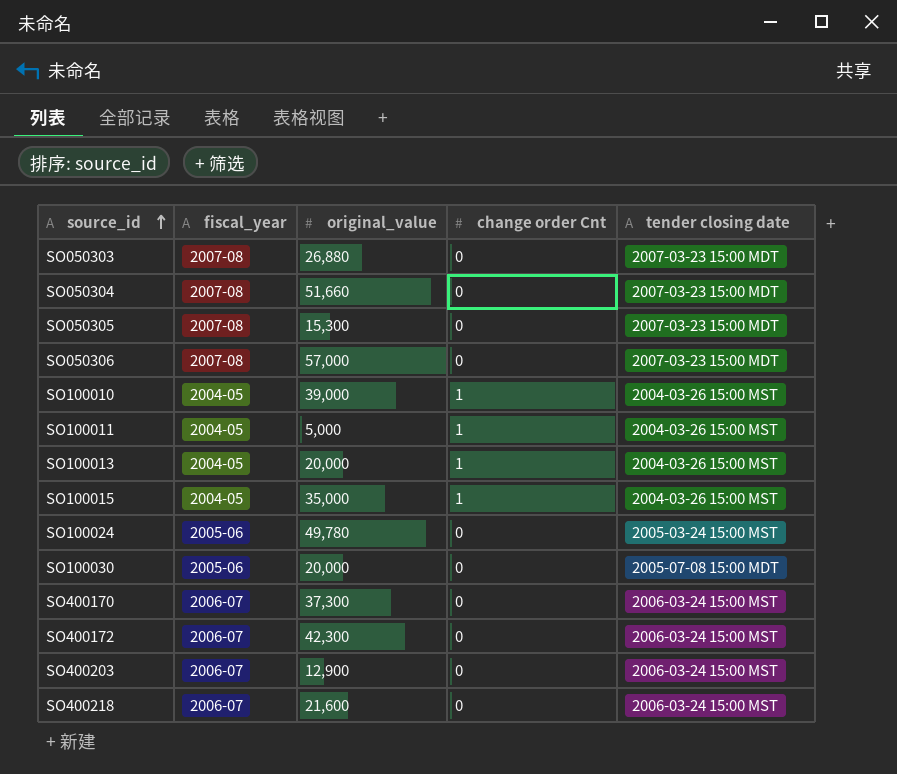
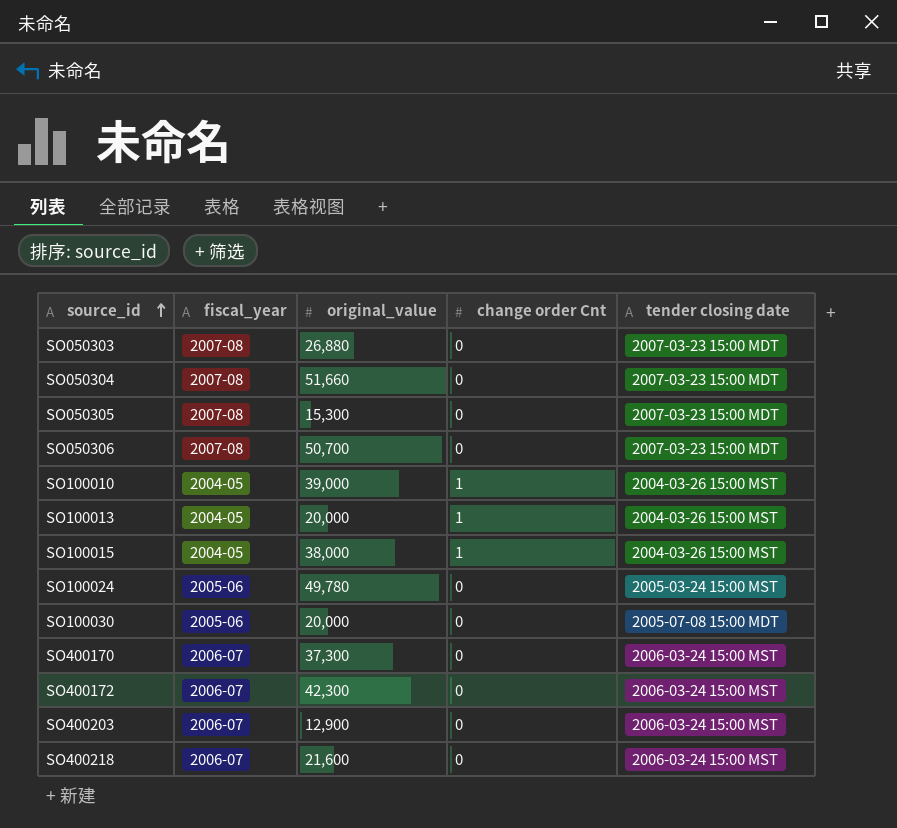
row SO100011: 2004-05 | 5,000 | 1 | 2004-03-26 15:00 MST -> none
SO050306 | original_value: 57,000 -> 50,700
SO100015 | original_value: 35,000 -> 38,000

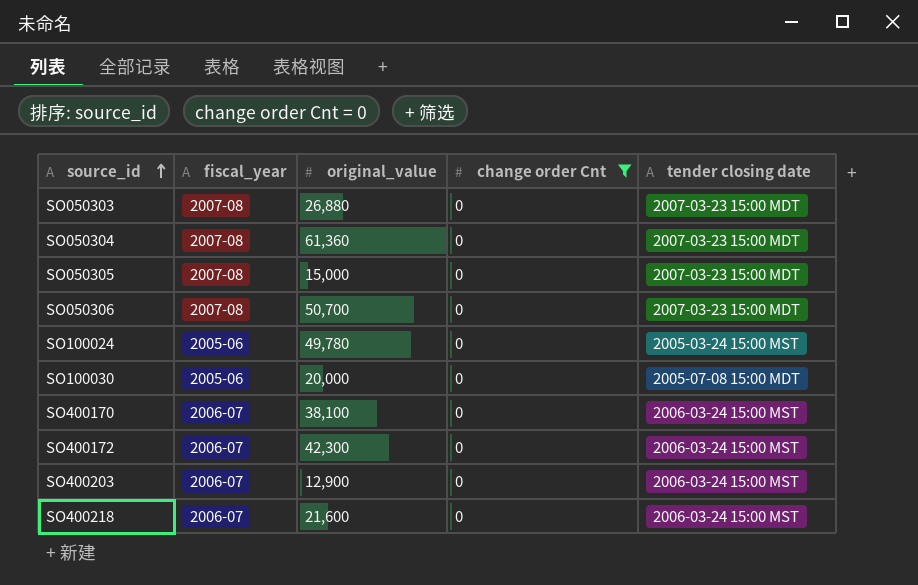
filter: none -> change order Cnt = 0
SO050304 | original_value: 51,660 -> 61,360
SO050305 | original_value: 15,300 -> 15,000
SO400170 | original_value: 37,300 -> 38,100

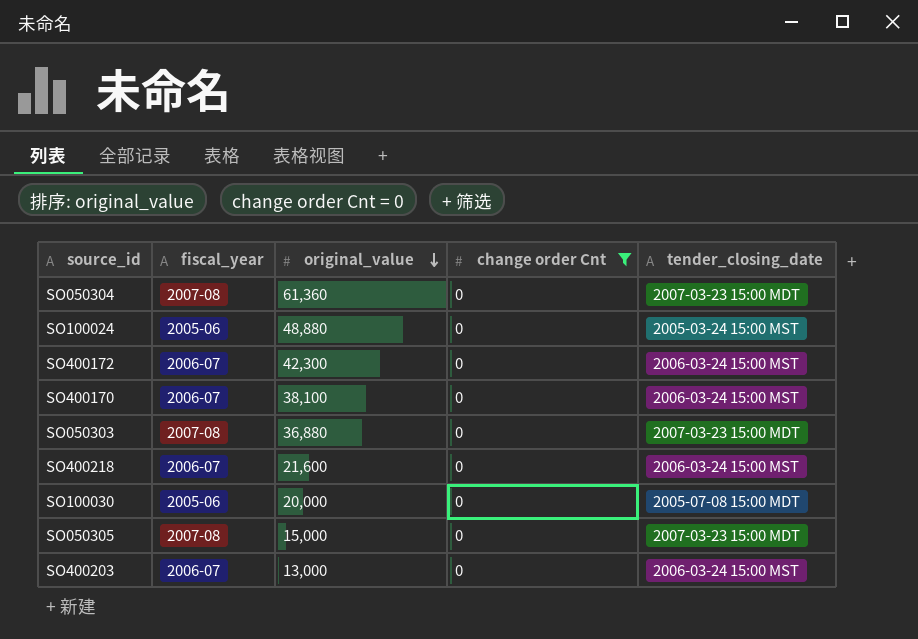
row order: source_id ascending -> original_value descending
column name: tender closing date -> tender_closing_date
row SO050306: 2007-08 | 50,700 | 0 | 2007-03-23 15:00 MDT -> none
SO100024 | original_value: 49,780 -> 48,880
SO050303 | original_value: 26,880 -> 36,880
SO400203 | original_value: 12,900 -> 13,000

